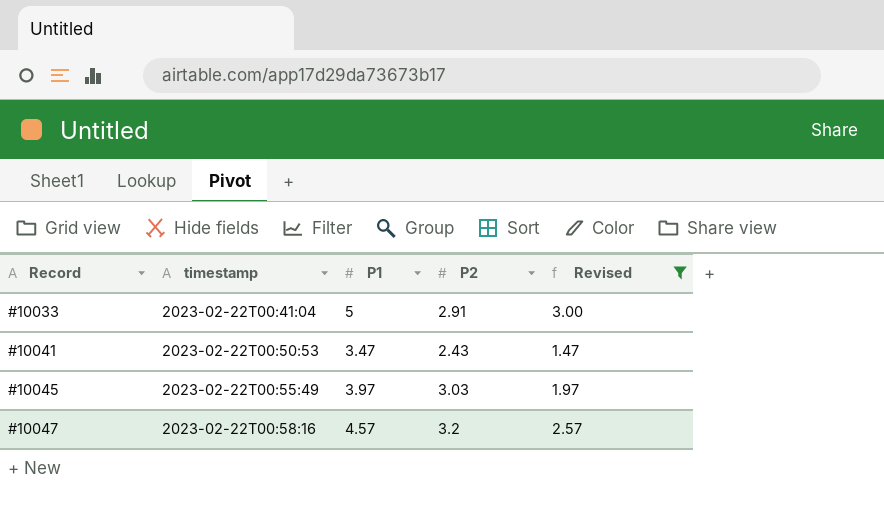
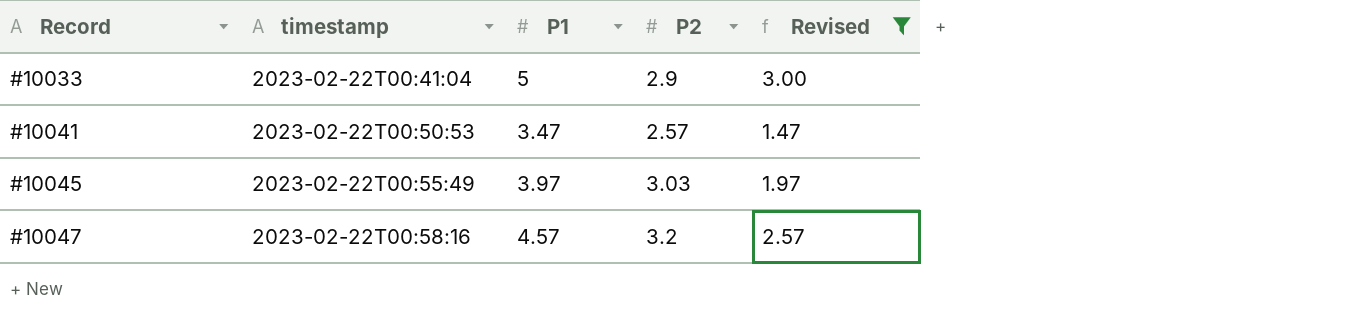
#10033 | P2: 2.91 -> 2.9
#10041 | P2: 2.43 -> 2.57

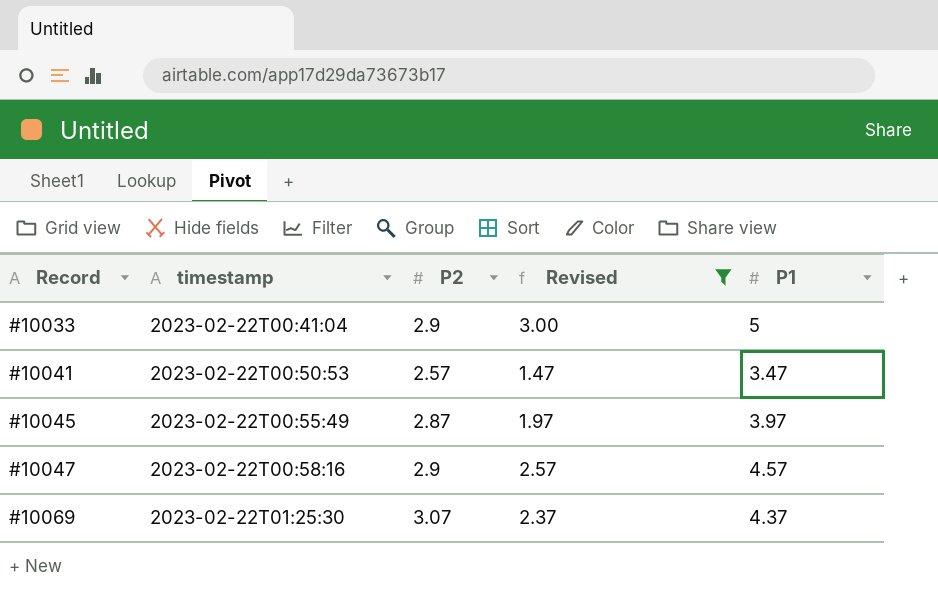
column P1 | position: 3 -> 5
#10045 | P2: 3.03 -> 2.87
#10047 | P2: 3.2 -> 2.9
row #10069: none -> 2023-02-22T01:25:30 | 3.07 | 2.37 | 4.37

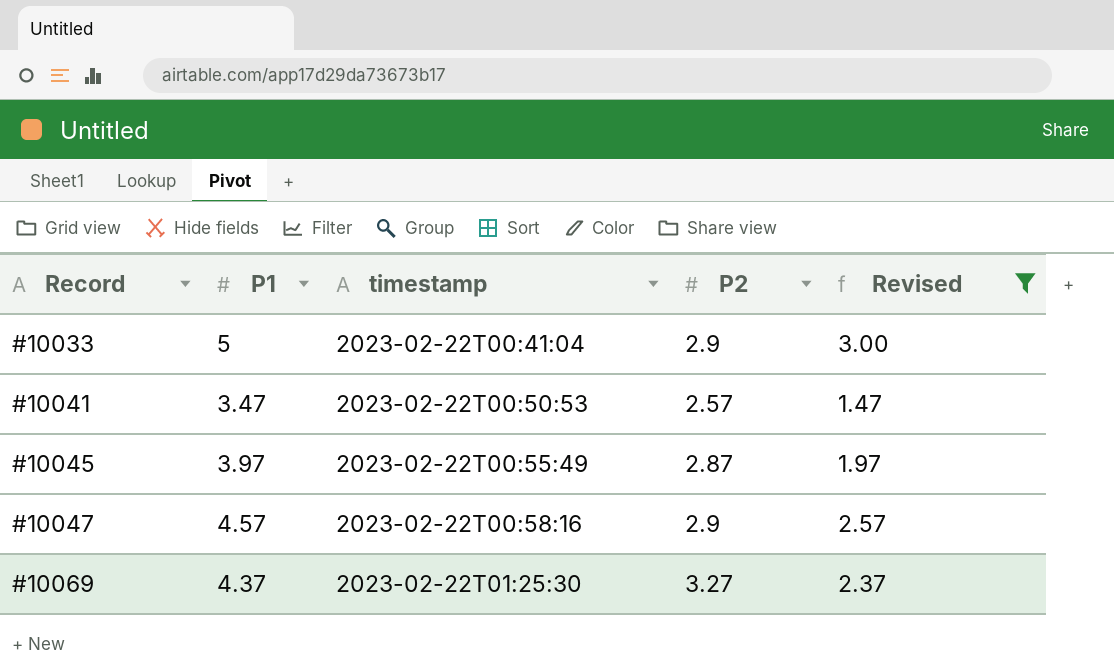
column P1 | position: 5 -> 2
#10069 | P2: 3.07 -> 3.27

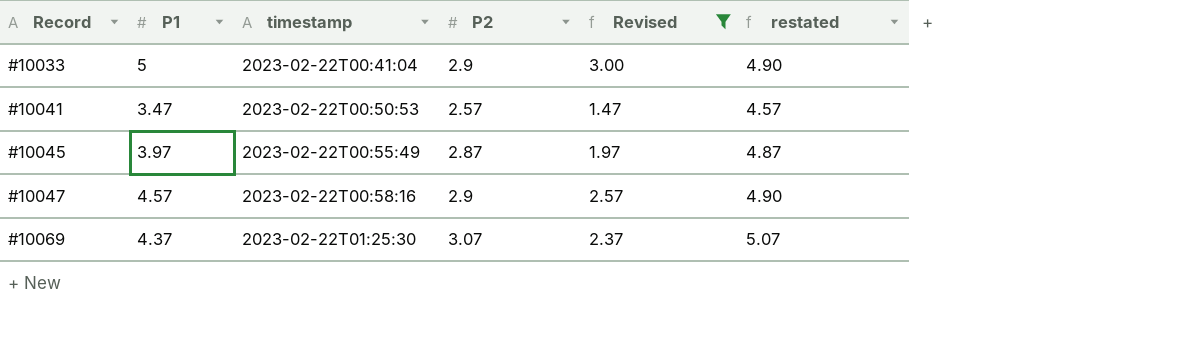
column restated | formula: none -> [P2] + 2
#10069 | P2: 3.27 -> 3.07

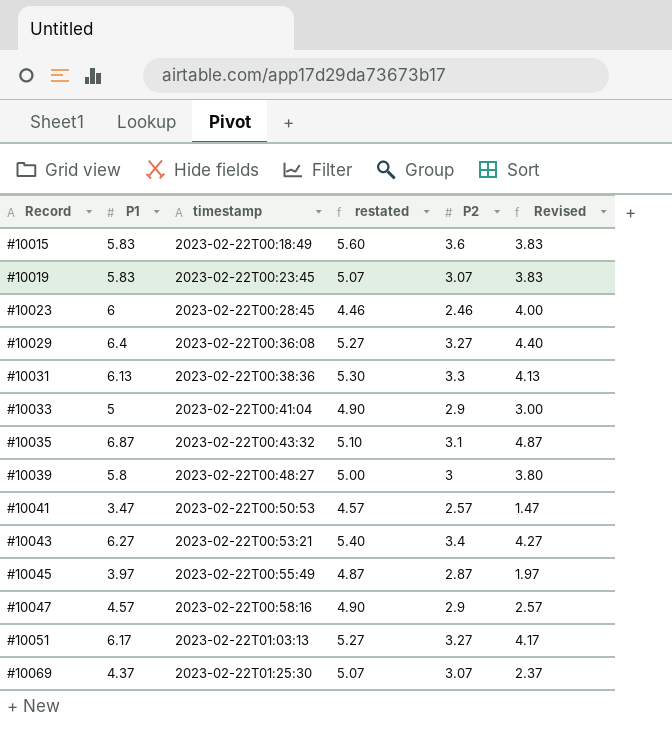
filter: Revised <= 3.00 -> none
column restated | position: 6 -> 4

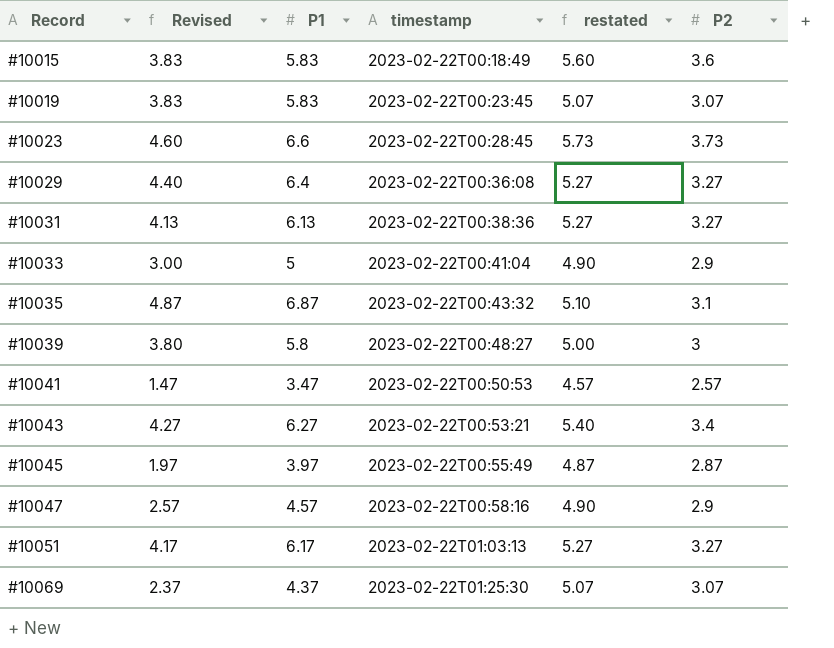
column Revised | position: 6 -> 2
#10023 | Revised: 4.00 -> 4.60
#10023 | P1: 6 -> 6.6
#10023 | restated: 4.46 -> 5.73
#10023 | P2: 2.46 -> 3.73
#10031 | restated: 5.30 -> 5.27
#10031 | P2: 3.3 -> 3.27

